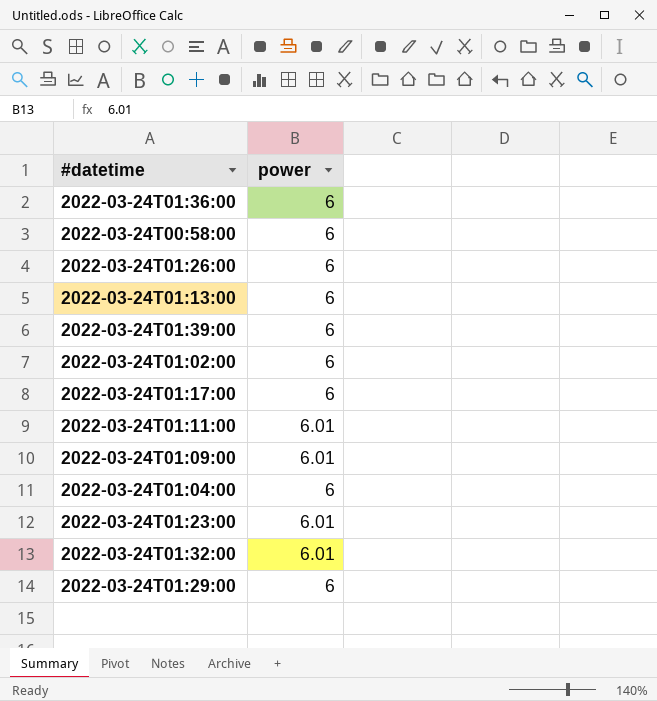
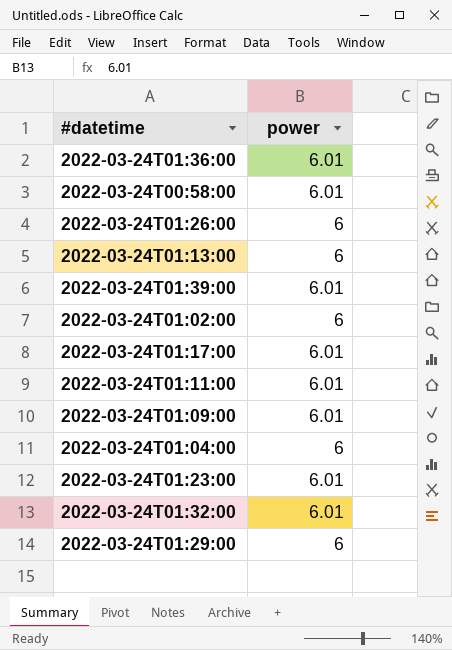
2022-03-24T01:36:00 | power: 6 -> 6.01
2022-03-24T00:58:00 | power: 6 -> 6.01
2022-03-24T01:39:00 | power: 6 -> 6.01
2022-03-24T01:17:00 | power: 6 -> 6.01

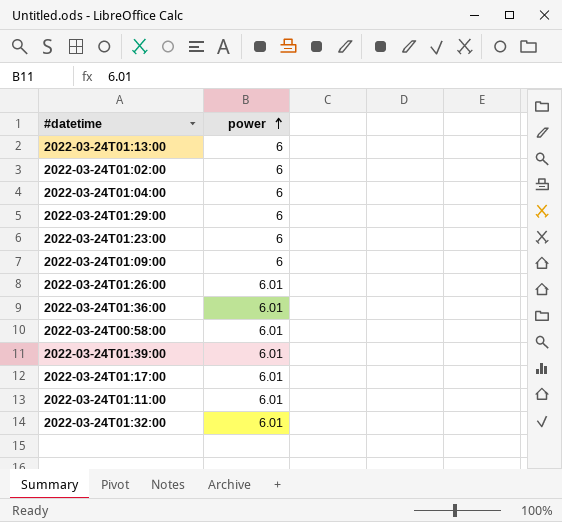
row order: none -> power ascending
2022-03-24T01:23:00 | power: 6.01 -> 6
2022-03-24T01:09:00 | power: 6.01 -> 6
2022-03-24T01:26:00 | power: 6 -> 6.01

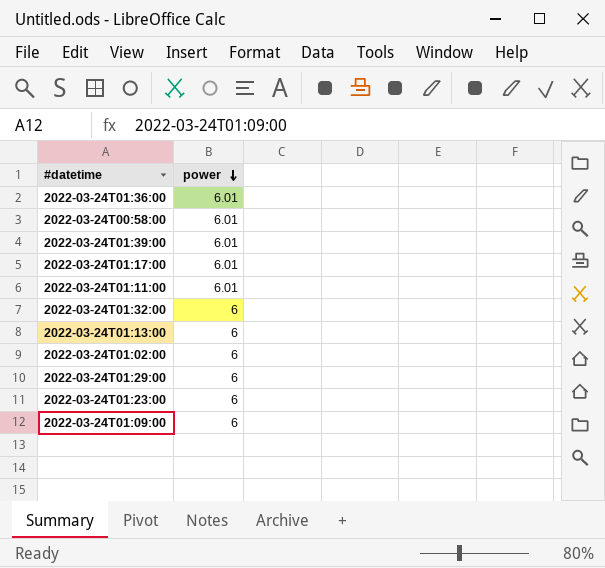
row order: power ascending -> power descending
row 2022-03-24T01:04:00: 6 -> none
row 2022-03-24T01:26:00: 6.01 -> none
2022-03-24T01:32:00 | power: 6.01 -> 6

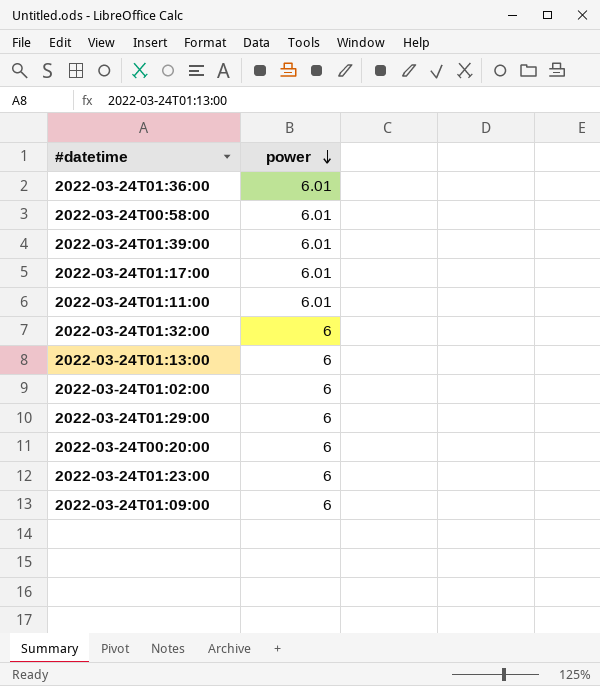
row 2022-03-24T00:20:00: none -> 6

